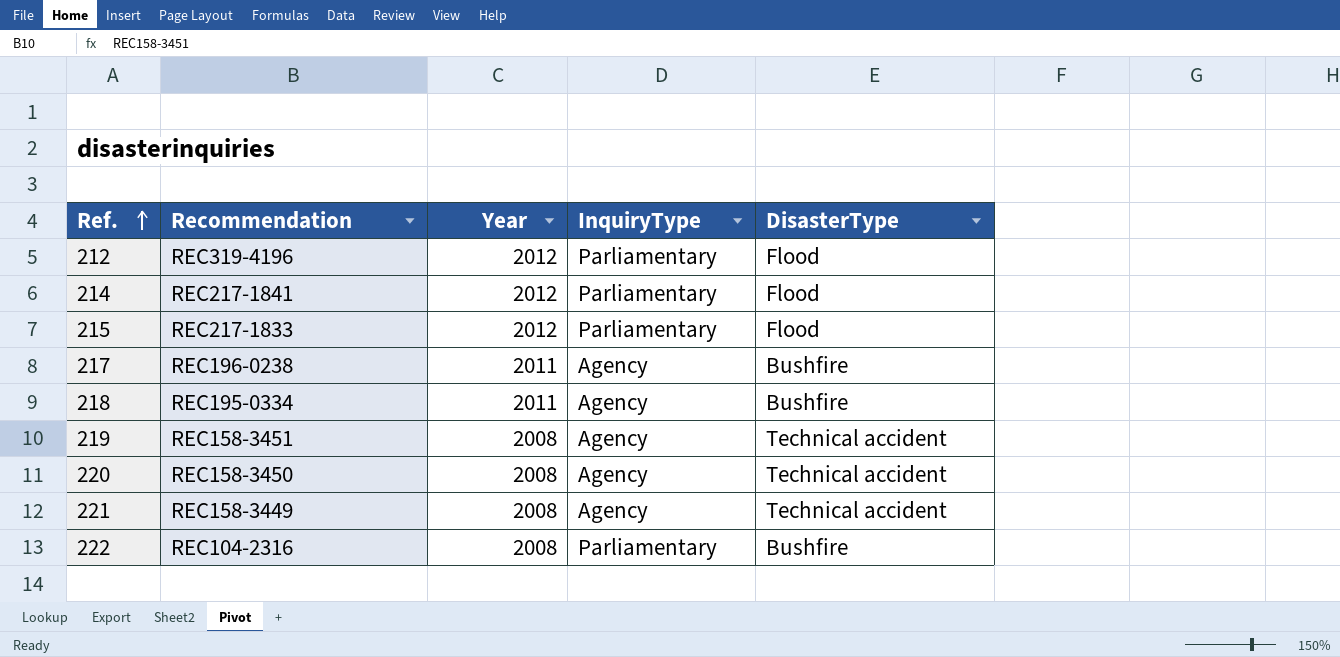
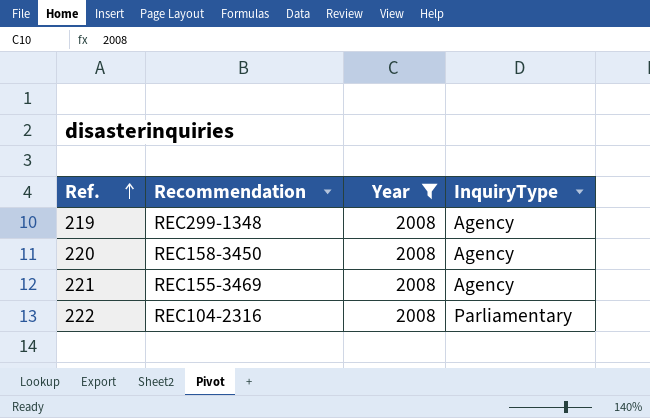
filter: none -> Year = 2008
column DisasterType | position: 5 -> none
219 | Recommendation: REC158-3451 -> REC299-1348
221 | Recommendation: REC158-3449 -> REC155-3469

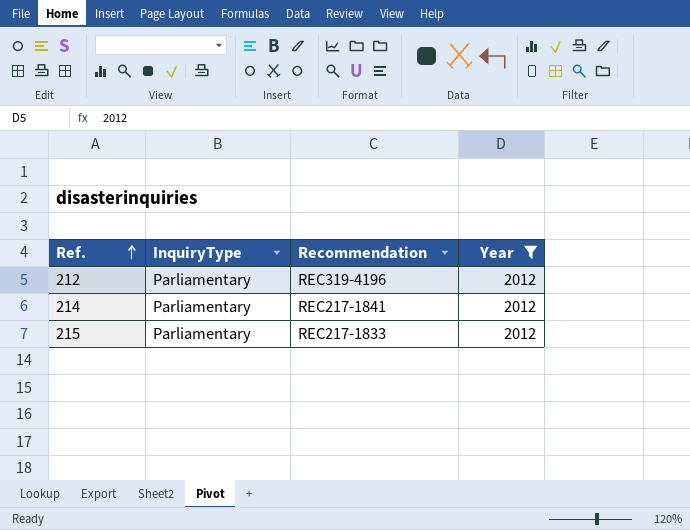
filter: Year = 2008 -> Year = 2012
column InquiryType | position: 4 -> 2

